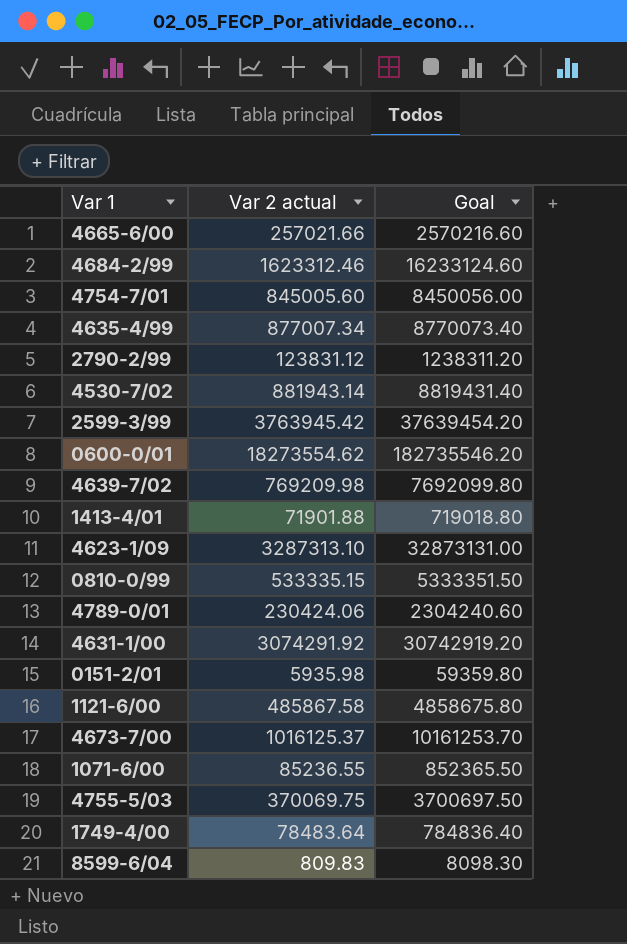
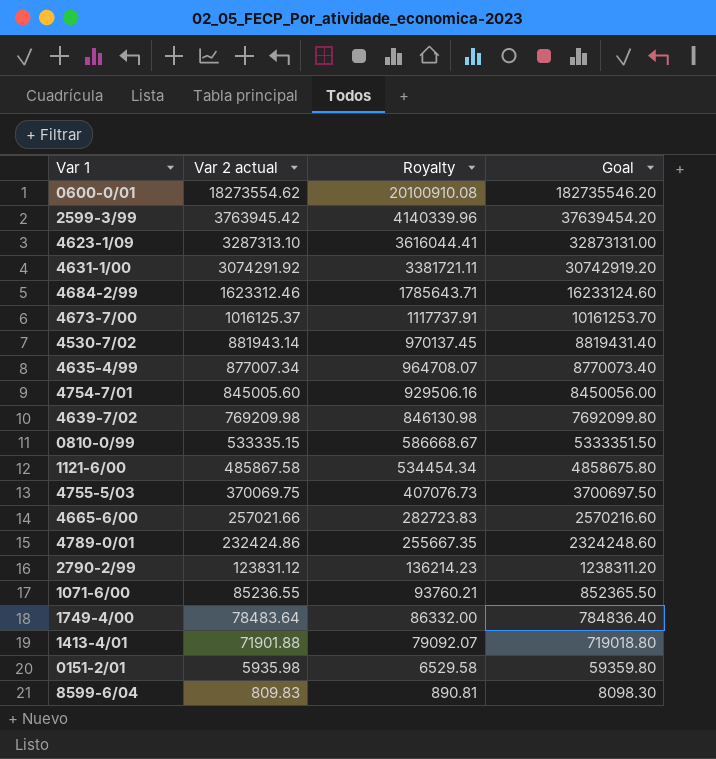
row order: none -> Var 2 actual descending
column Royalty | formula: none -> [Var 2 actual] * 1.1
4789-0/01 | Var 2 actual: 230424.06 -> 232424.86
4789-0/01 | Goal: 2304240.60 -> 2324248.60

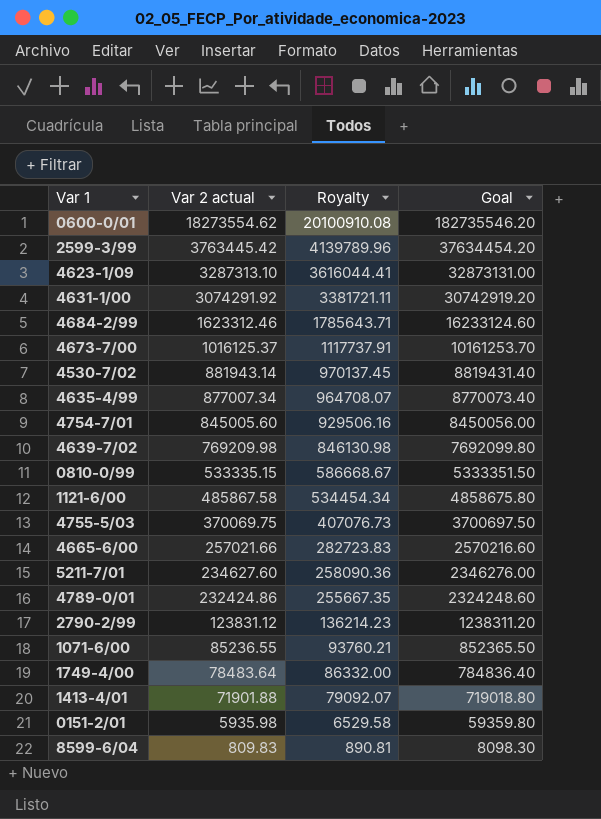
2599-3/99 | Var 2 actual: 3763945.42 -> 3763445.42
2599-3/99 | Royalty: 4140339.96 -> 4139789.96
2599-3/99 | Goal: 37639454.20 -> 37634454.20
row 5211-7/01: none -> 234627.60 | 258090.36 | 2346276.00

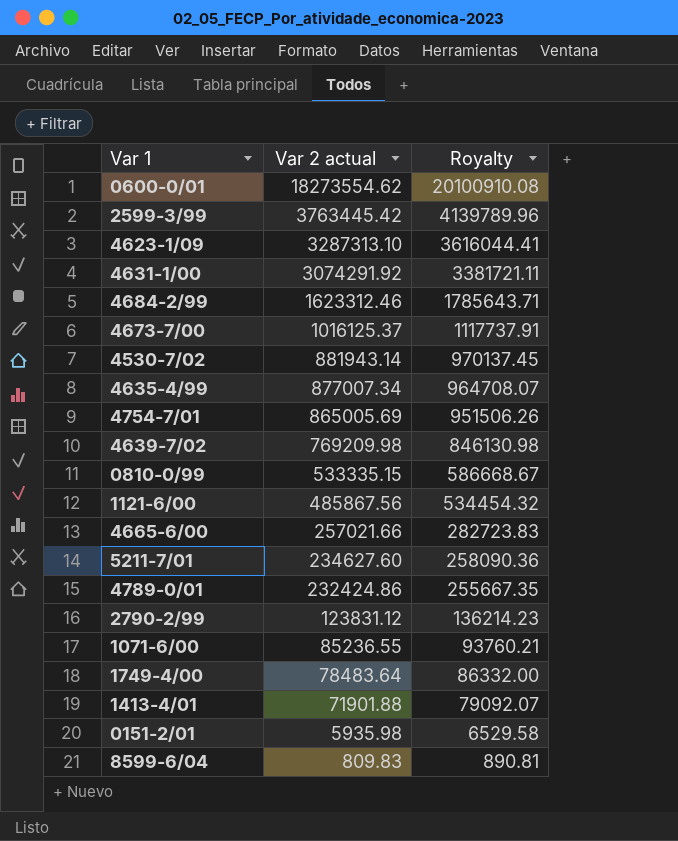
column Goal | formula: [Var 2 actual] * 10 -> none
row 4755-5/03: 370069.75 | 407076.73 | 3700697.50 -> none
4754-7/01 | Var 2 actual: 845005.60 -> 865005.69
4754-7/01 | Royalty: 929506.16 -> 951506.26
1121-6/00 | Var 2 actual: 485867.58 -> 485867.56
1121-6/00 | Royalty: 534454.34 -> 534454.32

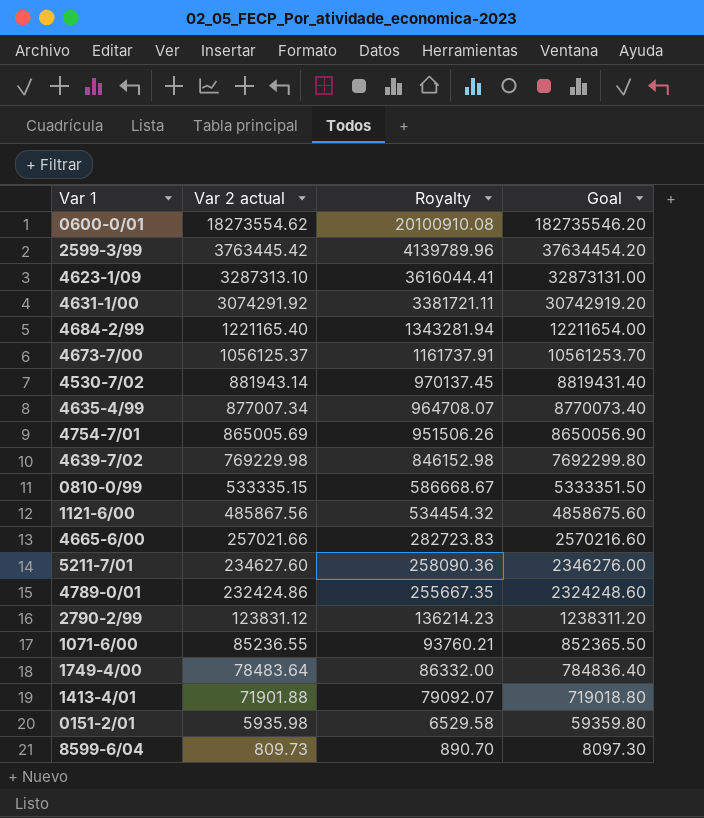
column Goal | formula: none -> [Var 2 actual] * 10
4684-2/99 | Var 2 actual: 1623312.46 -> 1221165.40
4684-2/99 | Royalty: 1785643.71 -> 1343281.94
4673-7/00 | Var 2 actual: 1016125.37 -> 1056125.37
4673-7/00 | Royalty: 1117737.91 -> 1161737.91
4639-7/02 | Var 2 actual: 769209.98 -> 769229.98
4639-7/02 | Royalty: 846130.98 -> 846152.98
8599-6/04 | Var 2 actual: 809.83 -> 809.73
8599-6/04 | Royalty: 890.81 -> 890.70

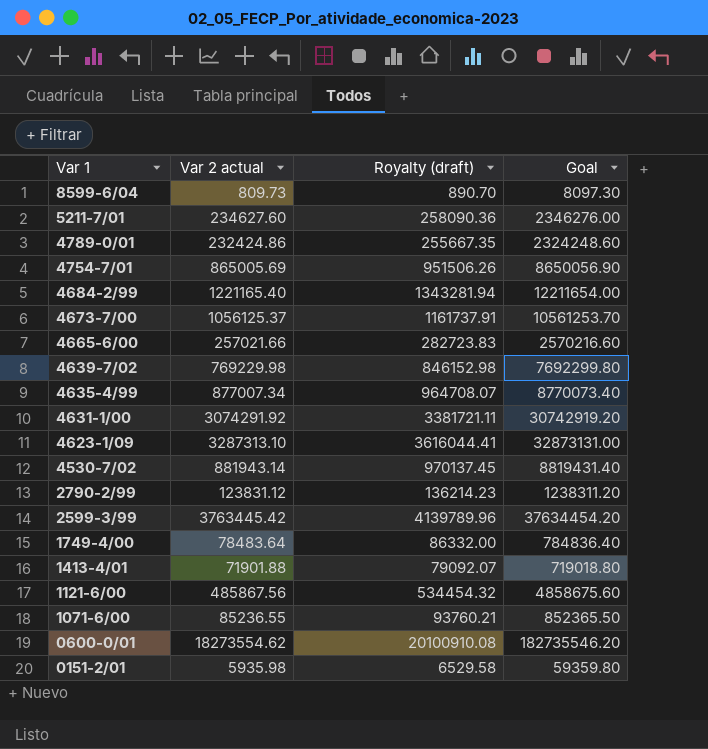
row order: Var 2 actual descending -> Var 1 descending
column name: Royalty -> Royalty (draft)
row 0810-0/99: 533335.15 | 586668.67 | 5333351.50 -> none

